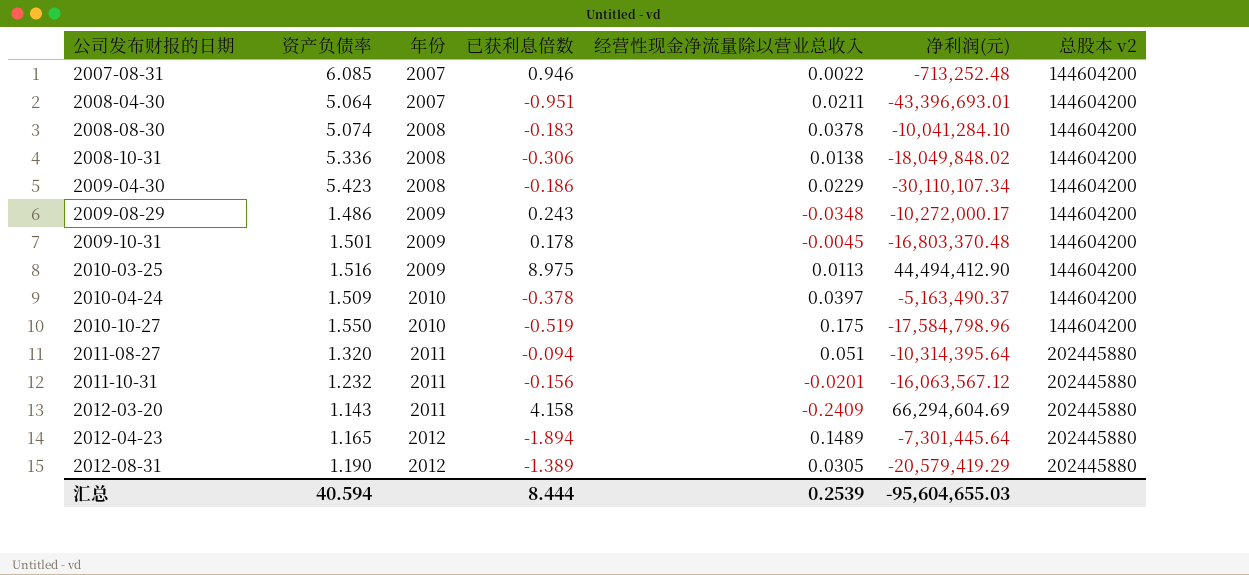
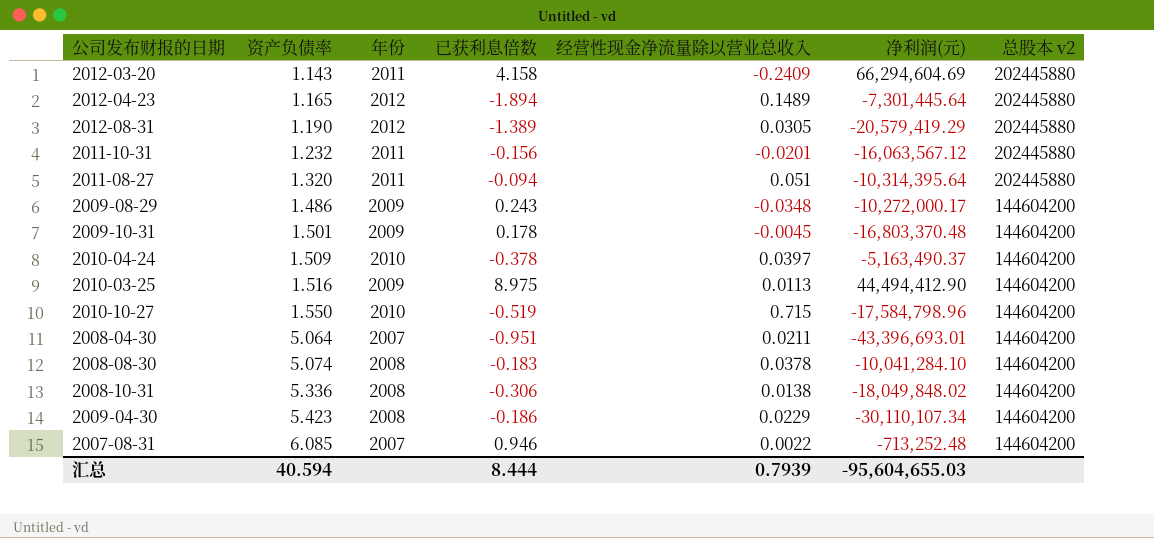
row order: 公司发布财报的日期 ascending -> 资产负债率 ascending
2010-10-27 | 经营性现金净流量除以营业总收入: 0.175 -> 0.715
汇总 | 经营性现金净流量除以营业总收入: 0.2539 -> 0.7939

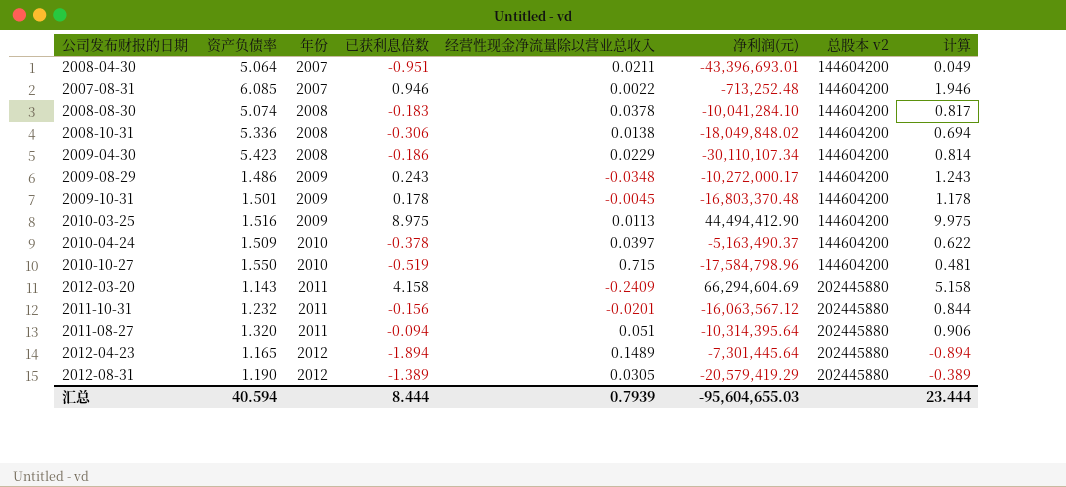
row order: 资产负债率 ascending -> 年份 ascending
column 计算 | formula: none -> [已获利息倍数] + 1

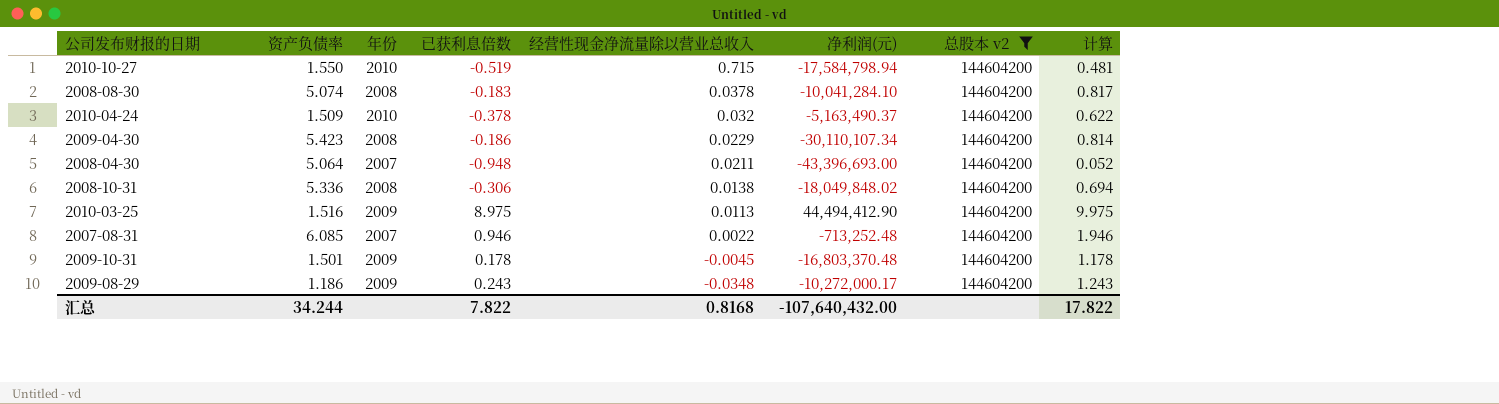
filter: none -> 总股本 v2 = 144604200
row order: 年份 ascending -> 经营性现金净流量除以营业总收入 descending
2010-10-27 | 净利润(元): -17,584,798.96 -> -17,584,798.94
2010-04-24 | 经营性现金净流量除以营业总收入: 0.0397 -> 0.032
2008-04-30 | 已获利息倍数: -0.951 -> -0.948
2008-04-30 | 净利润(元): -43,396,693.01 -> -43,396,693.00
2008-04-30 | 计算: 0.049 -> 0.052
2009-08-29 | 资产负债率: 1.486 -> 1.186
汇总 | 资产负债率: 40.594 -> 34.244
汇总 | 已获利息倍数: 8.444 -> 7.822
汇总 | 经营性现金净流量除以营业总收入: 0.7939 -> 0.8168
汇总 | 净利润(元): -95,604,655.03 -> -107,640,432.00
汇总 | 计算: 23.444 -> 17.822

